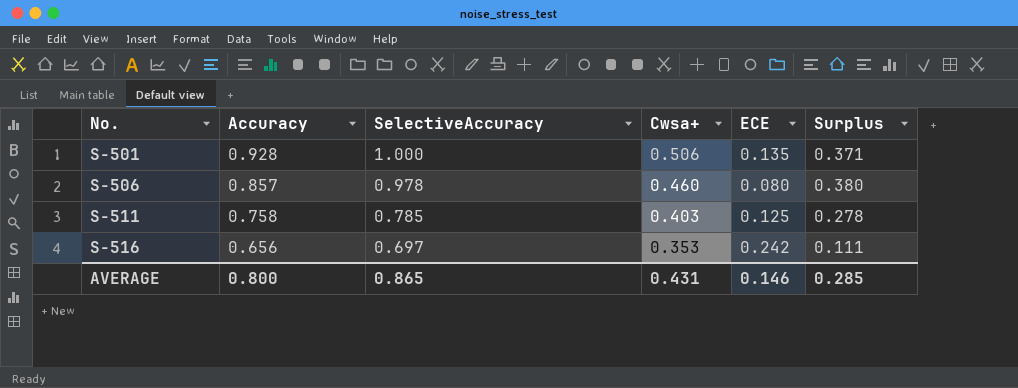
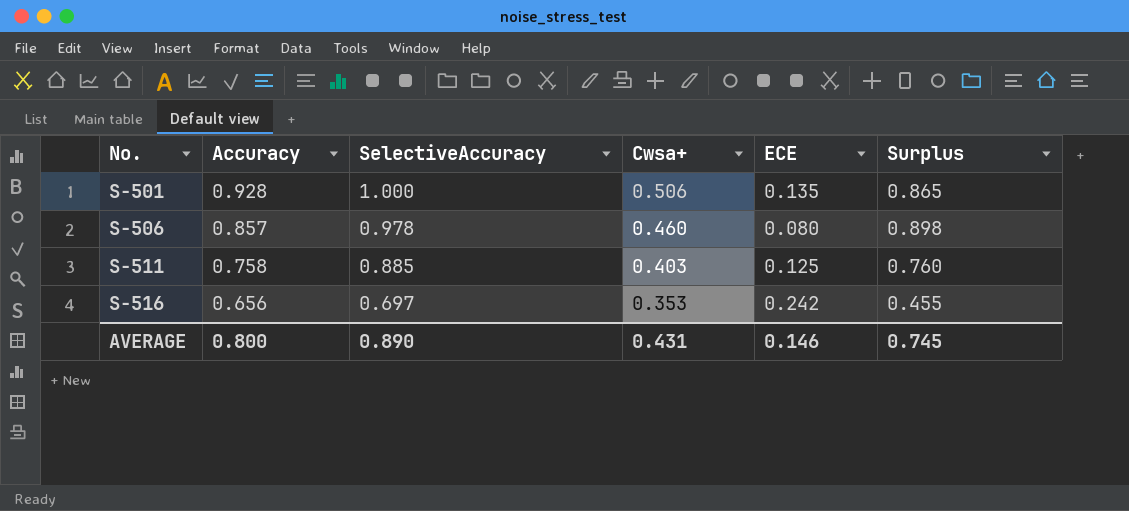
column Surplus | formula: [Cwsa+] - [ECE] -> [SelectiveAccuracy] - [ECE]
S-511 | SelectiveAccuracy: 0.785 -> 0.885
AVERAGE | SelectiveAccuracy: 0.865 -> 0.890
AVERAGE | Surplus: 0.285 -> 0.745

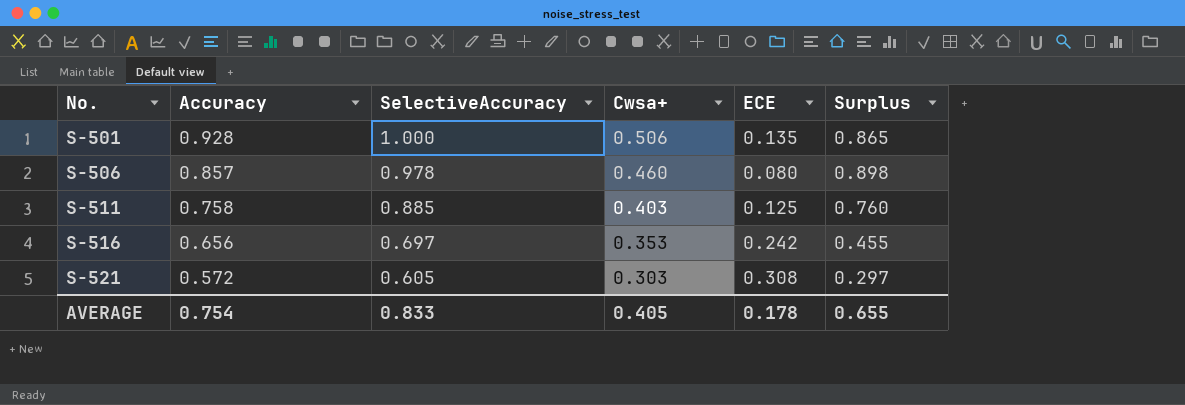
row S-521: none -> 0.572 | 0.605 | 0.303 | 0.308 | 0.297
AVERAGE | Accuracy: 0.800 -> 0.754
AVERAGE | SelectiveAccuracy: 0.890 -> 0.833
AVERAGE | Cwsa+: 0.431 -> 0.405
AVERAGE | ECE: 0.146 -> 0.178
AVERAGE | Surplus: 0.745 -> 0.655

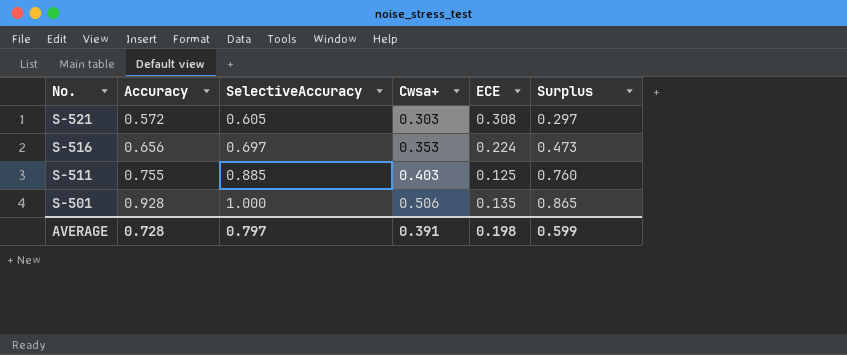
row order: No. ascending -> No. descending
row S-506: 0.857 | 0.978 | 0.460 | 0.080 | 0.898 -> none
S-516 | ECE: 0.242 -> 0.224
S-516 | Surplus: 0.455 -> 0.473
S-511 | Accuracy: 0.758 -> 0.755
AVERAGE | Accuracy: 0.754 -> 0.728
AVERAGE | SelectiveAccuracy: 0.833 -> 0.797
AVERAGE | Cwsa+: 0.405 -> 0.391
AVERAGE | ECE: 0.178 -> 0.198
AVERAGE | Surplus: 0.655 -> 0.599

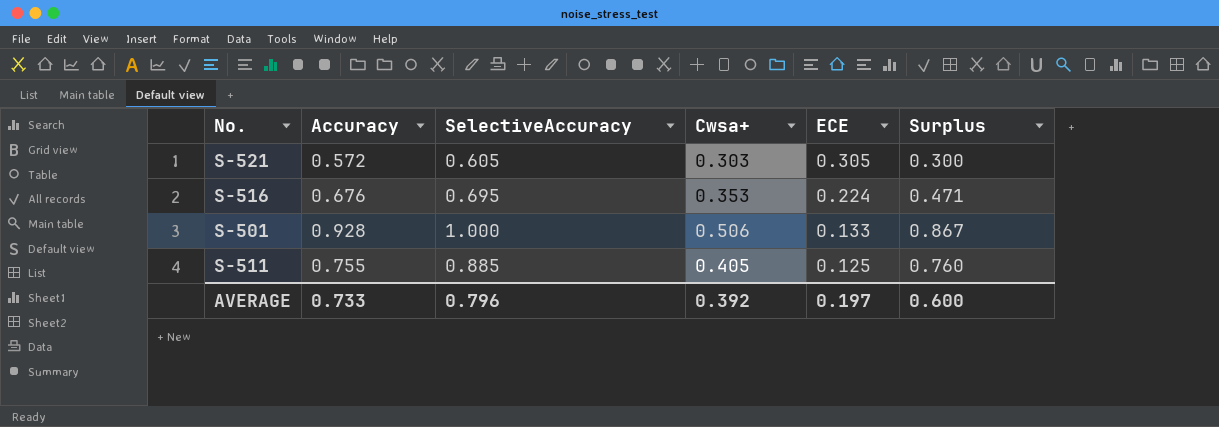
row order: No. descending -> ECE descending
S-521 | ECE: 0.308 -> 0.305
S-521 | Surplus: 0.297 -> 0.300
S-516 | Accuracy: 0.656 -> 0.676
S-516 | SelectiveAccuracy: 0.697 -> 0.695
S-516 | Surplus: 0.473 -> 0.471
S-501 | ECE: 0.135 -> 0.133
S-501 | Surplus: 0.865 -> 0.867
S-511 | Cwsa+: 0.403 -> 0.405
AVERAGE | Accuracy: 0.728 -> 0.733
AVERAGE | SelectiveAccuracy: 0.797 -> 0.796
AVERAGE | Cwsa+: 0.391 -> 0.392
AVERAGE | ECE: 0.198 -> 0.197
AVERAGE | Surplus: 0.599 -> 0.600

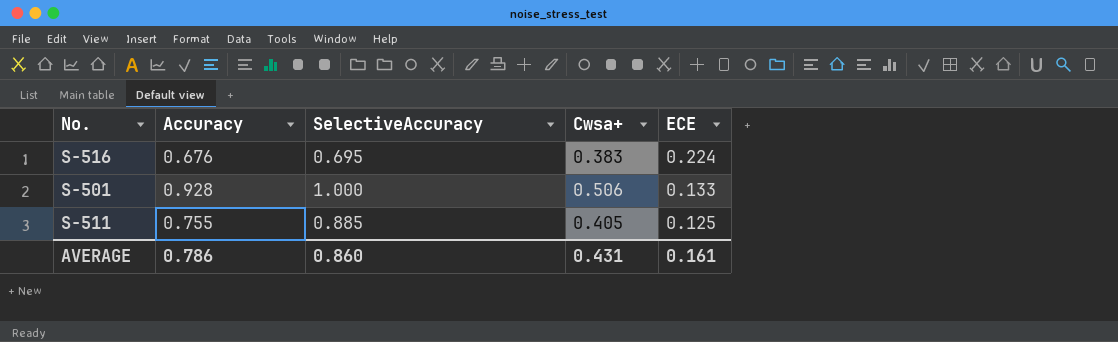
column Surplus | formula: [SelectiveAccuracy] - [ECE] -> none
row S-521: 0.572 | 0.605 | 0.303 | 0.305 | 0.300 -> none
S-516 | Cwsa+: 0.353 -> 0.383
AVERAGE | Accuracy: 0.733 -> 0.786
AVERAGE | SelectiveAccuracy: 0.796 -> 0.860
AVERAGE | Cwsa+: 0.392 -> 0.431
AVERAGE | ECE: 0.197 -> 0.161

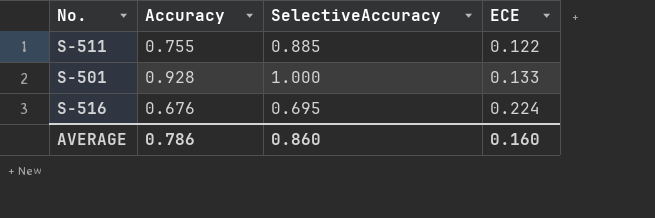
row order: ECE descending -> ECE ascending
column Cwsa+ | position: 4 -> none
S-511 | ECE: 0.125 -> 0.122
AVERAGE | ECE: 0.161 -> 0.160

